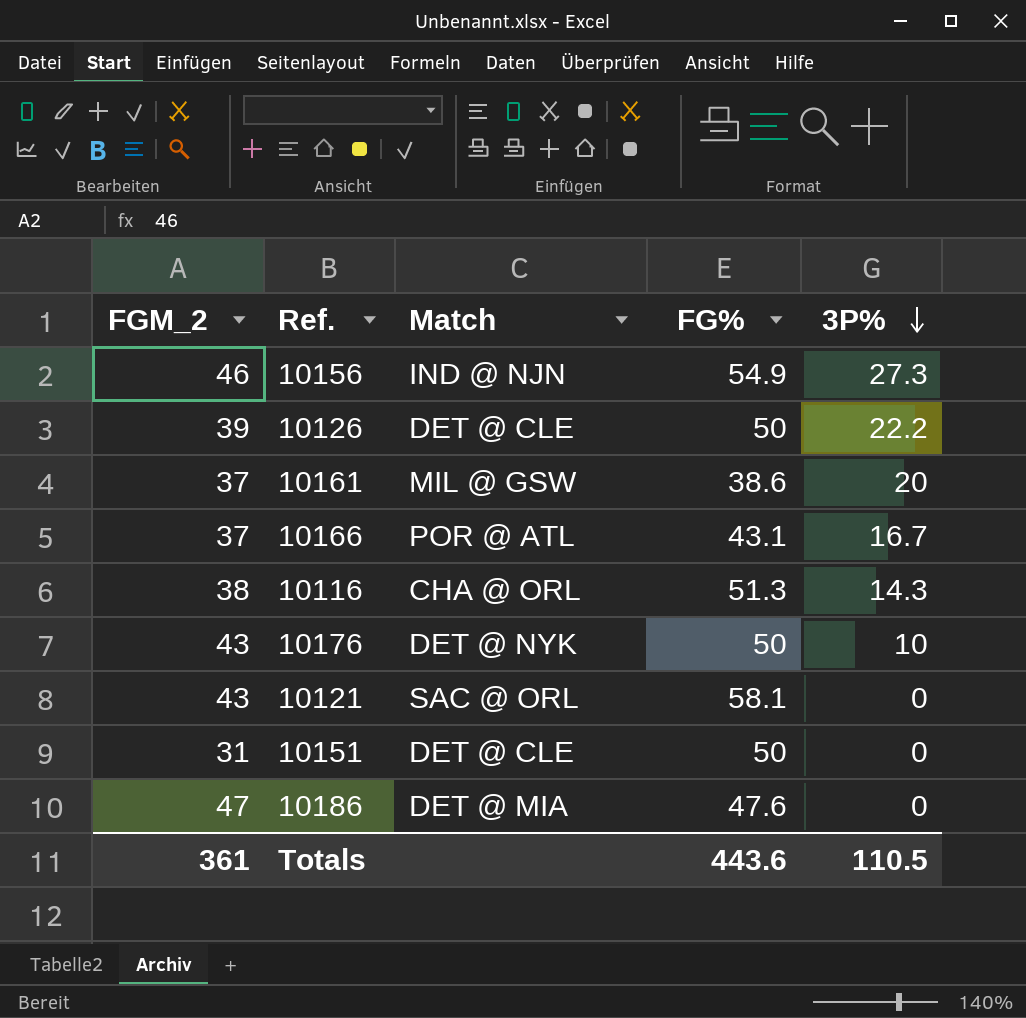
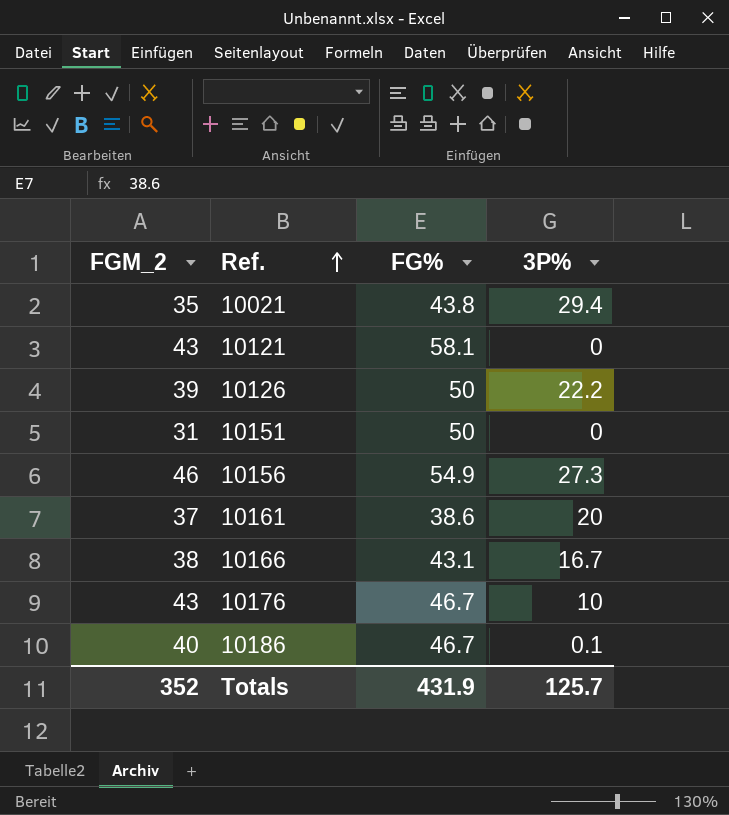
row order: 3P% descending -> Ref. ascending
column Match | position: 3 -> none
row 10116: 38 | CHA @ ORL | 51.3 | 14.3 -> none
row 10021: none -> 35 | 43.8 | 29.4
10166 | FGM_2: 37 -> 38
10176 | FG%: 50 -> 46.7
10186 | FGM_2: 47 -> 40
10186 | FG%: 47.6 -> 46.7
10186 | 3P%: 0 -> 0.1
Totals | FGM_2: 361 -> 352
Totals | FG%: 443.6 -> 431.9
Totals | 3P%: 110.5 -> 125.7

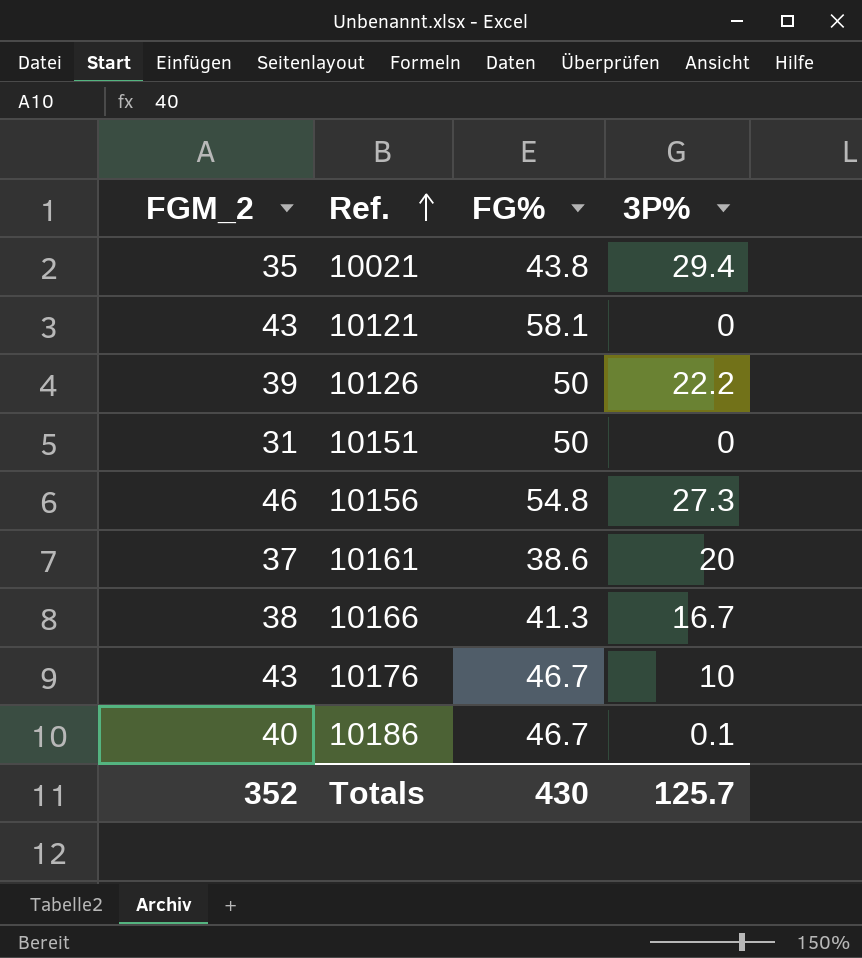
10156 | FG%: 54.9 -> 54.8
10166 | FG%: 43.1 -> 41.3
Totals | FG%: 431.9 -> 430

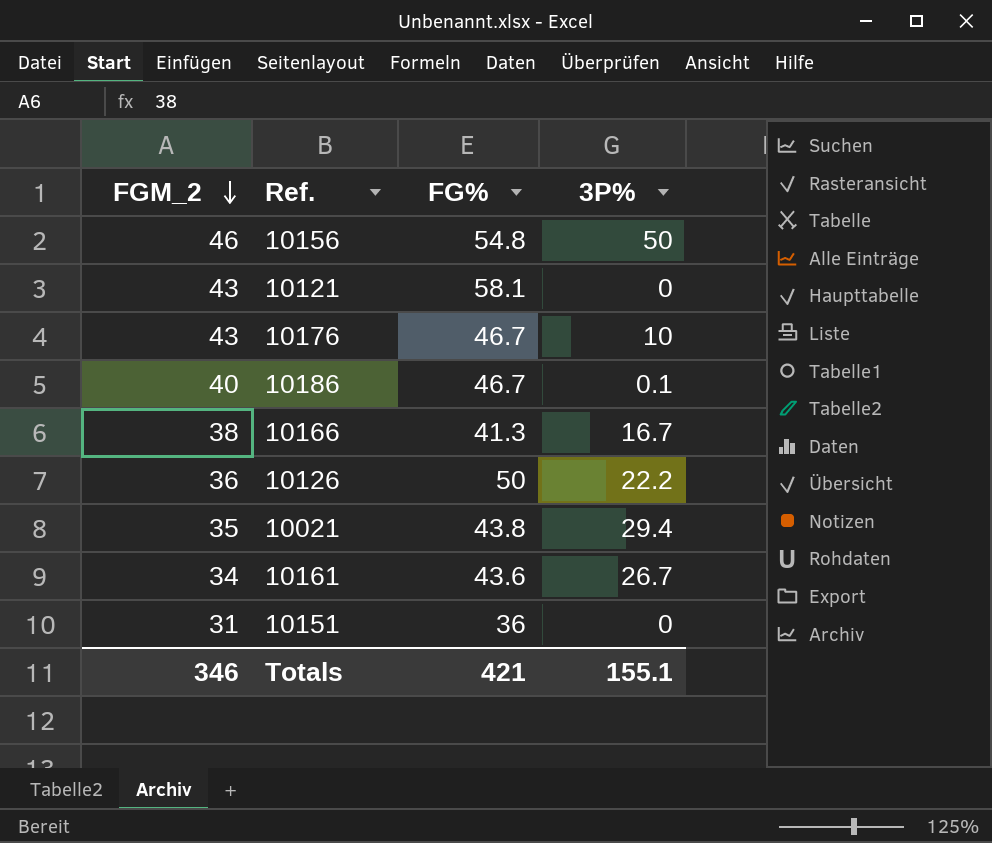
row order: Ref. ascending -> FGM_2 descending
10156 | 3P%: 27.3 -> 50
10126 | FGM_2: 39 -> 36
10161 | FGM_2: 37 -> 34
10161 | FG%: 38.6 -> 43.6
10161 | 3P%: 20 -> 26.7
10151 | FG%: 50 -> 36
Totals | FGM_2: 352 -> 346
Totals | FG%: 430 -> 421
Totals | 3P%: 125.7 -> 155.1

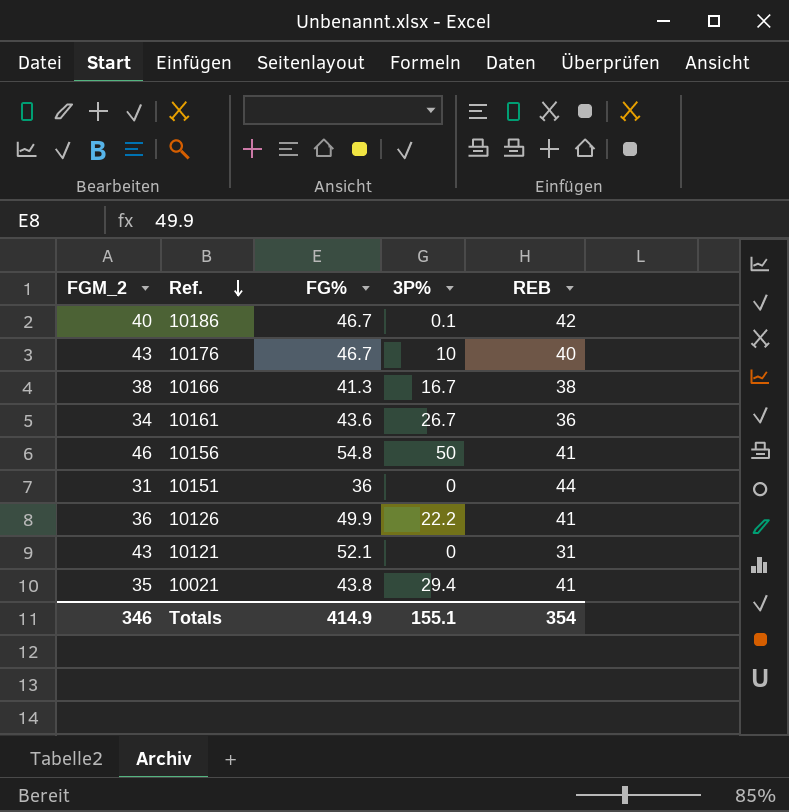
row order: FGM_2 descending -> Ref. descending
column REB | position: none -> 5
10126 | FG%: 50 -> 49.9
10121 | FG%: 58.1 -> 52.1
Totals | FG%: 421 -> 414.9

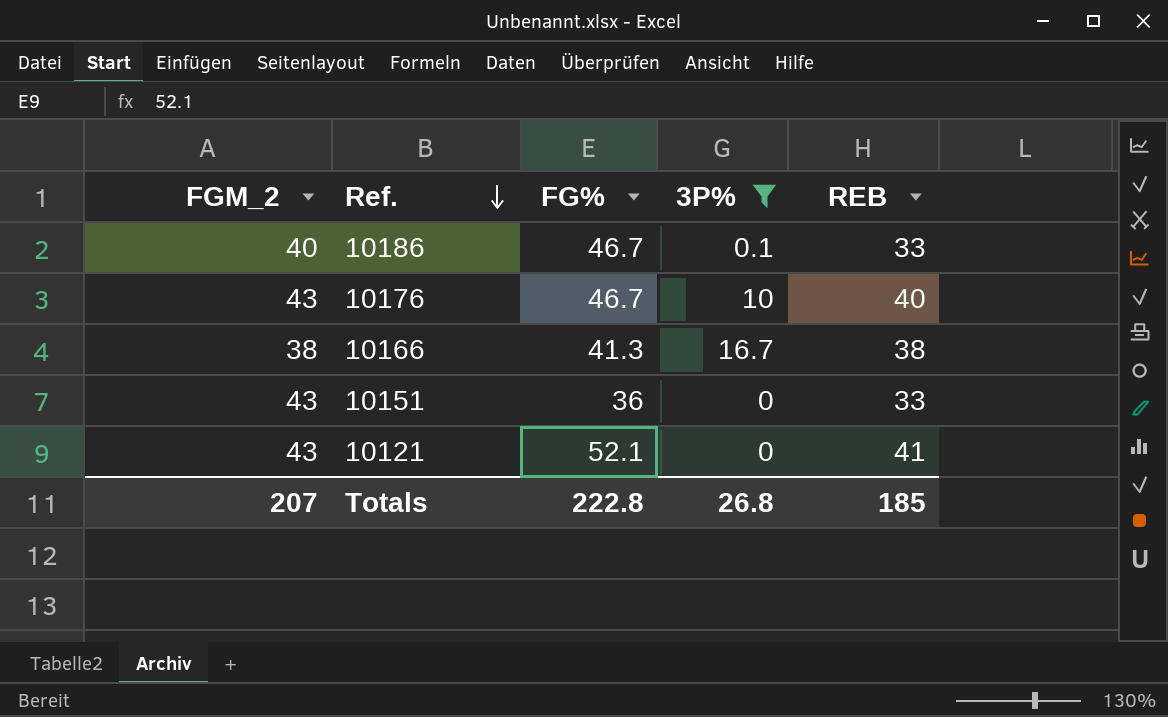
filter: none -> 3P% <= 16.7
10186 | REB: 42 -> 33
10151 | FGM_2: 31 -> 43
10151 | REB: 44 -> 33
10121 | REB: 31 -> 41
Totals | FGM_2: 346 -> 207
Totals | FG%: 414.9 -> 222.8
Totals | 3P%: 155.1 -> 26.8
Totals | REB: 354 -> 185

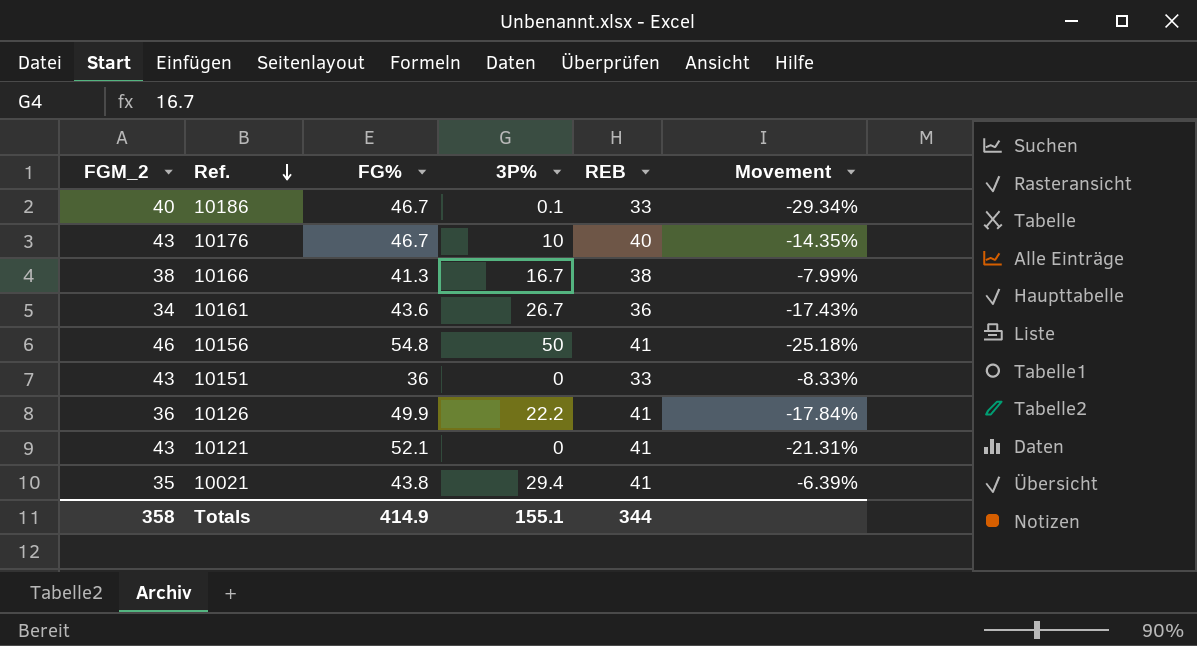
filter: 3P% <= 16.7 -> none
column Movement | formula: none -> ([REB] - [FG%]) / [FG%]
Totals | FGM_2: 207 -> 358
Totals | FG%: 222.8 -> 414.9
Totals | 3P%: 26.8 -> 155.1
Totals | REB: 185 -> 344

